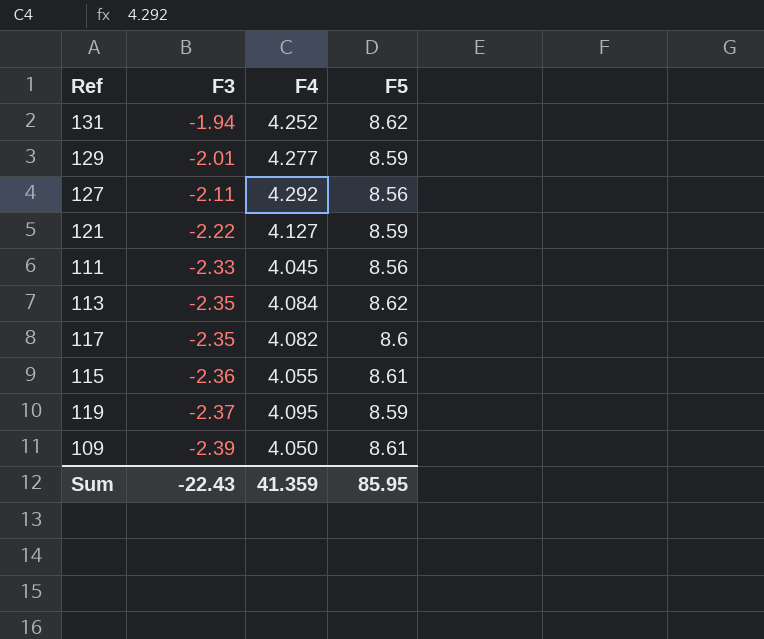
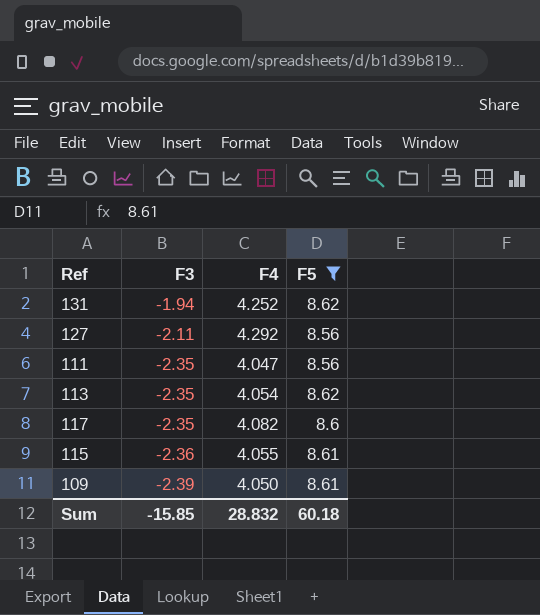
filter: none -> F5 != 8.59
111 | F3: -2.33 -> -2.35
111 | F4: 4.045 -> 4.047
113 | F4: 4.084 -> 4.054
Sum | F3: -22.43 -> -15.85
Sum | F4: 41.359 -> 28.832
Sum | F5: 85.95 -> 60.18

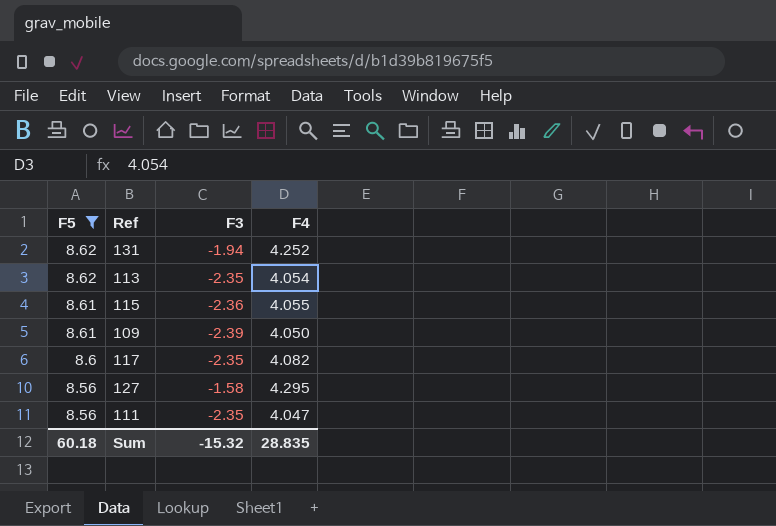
row order: F3 descending -> F5 descending
column F5 | position: 4 -> 1
127 | F3: -2.11 -> -1.58
127 | F4: 4.292 -> 4.295
Sum | F3: -15.85 -> -15.32
Sum | F4: 28.832 -> 28.835

